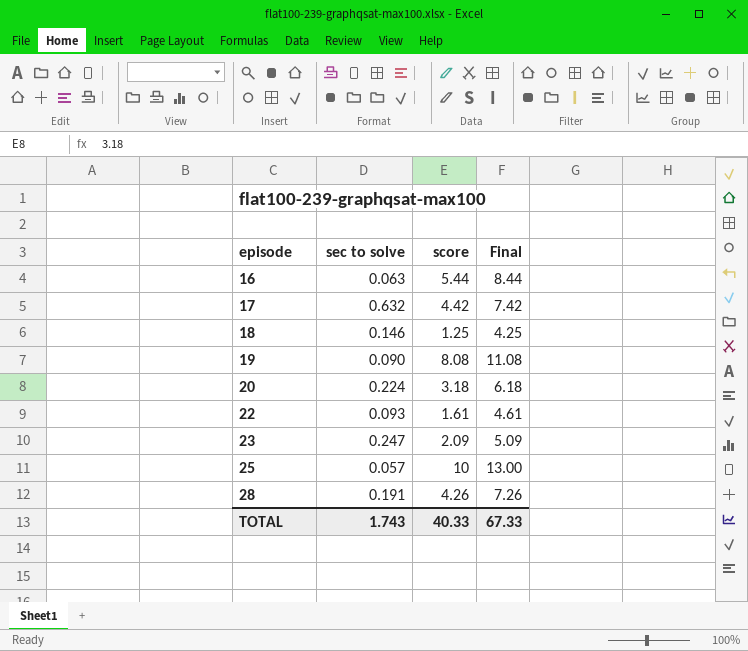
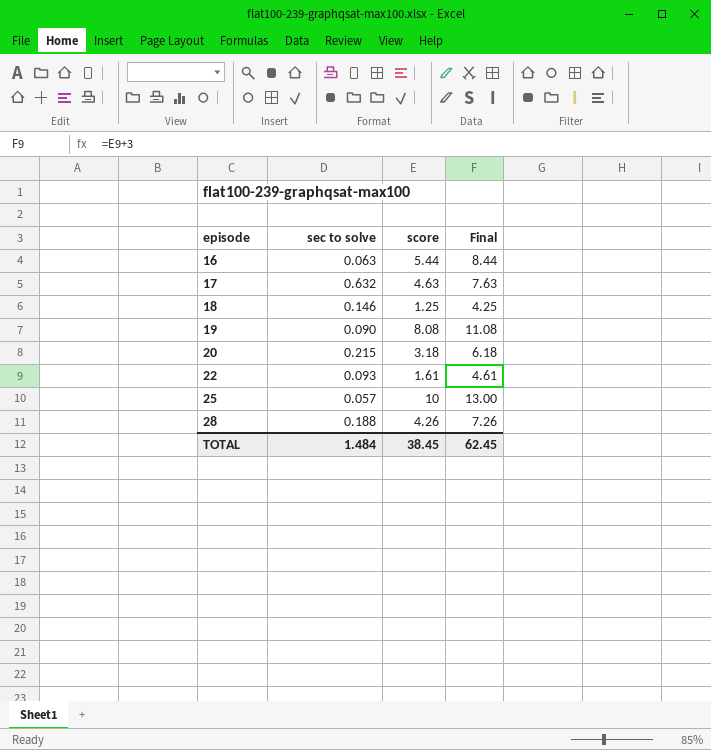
row 23: 0.247 | 2.09 | 5.09 -> none
17 | score: 4.42 -> 4.63
17 | Final: 7.42 -> 7.63
20 | sec to solve: 0.224 -> 0.215
28 | sec to solve: 0.191 -> 0.188
TOTAL | sec to solve: 1.743 -> 1.484
TOTAL | score: 40.33 -> 38.45
TOTAL | Final: 67.33 -> 62.45

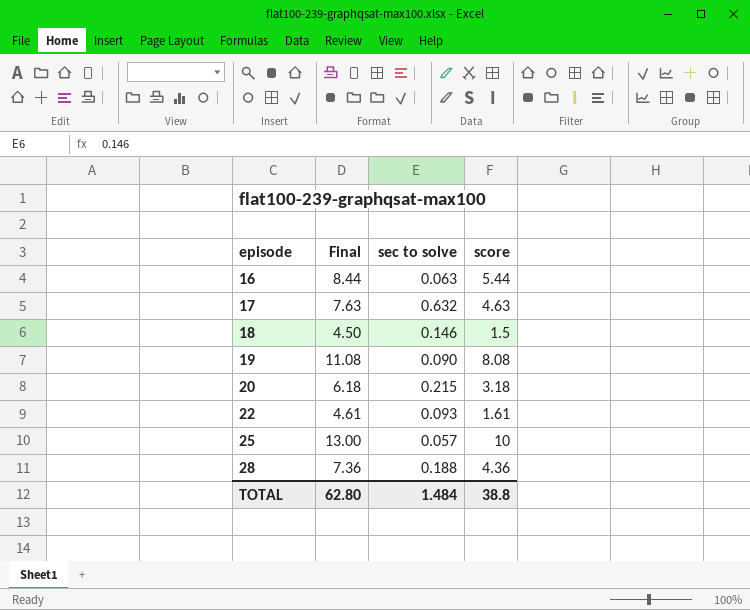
column Final | position: 4 -> 2
18 | Final: 4.25 -> 4.50
18 | score: 1.25 -> 1.5
28 | Final: 7.26 -> 7.36
28 | score: 4.26 -> 4.36
TOTAL | Final: 62.45 -> 62.80
TOTAL | score: 38.45 -> 38.8

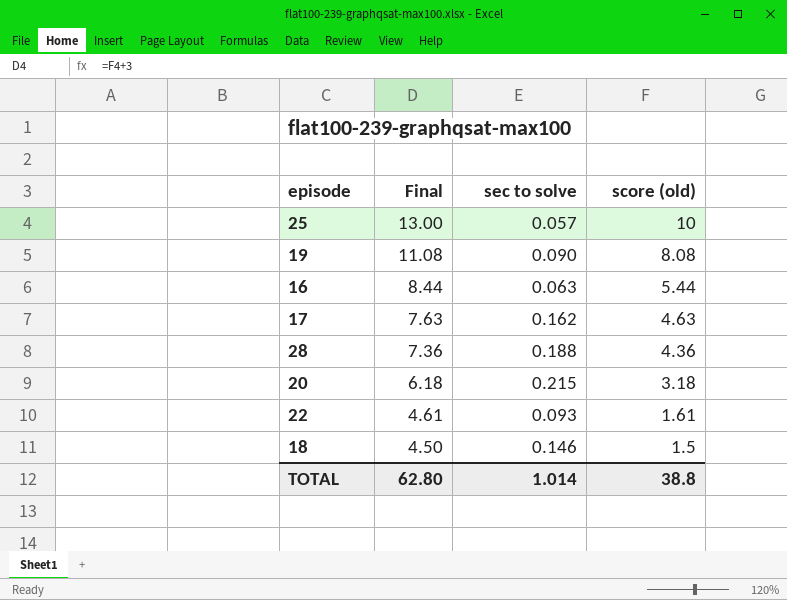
row order: episode ascending -> Final descending
column name: score -> score (old)
17 | sec to solve: 0.632 -> 0.162
TOTAL | sec to solve: 1.484 -> 1.014

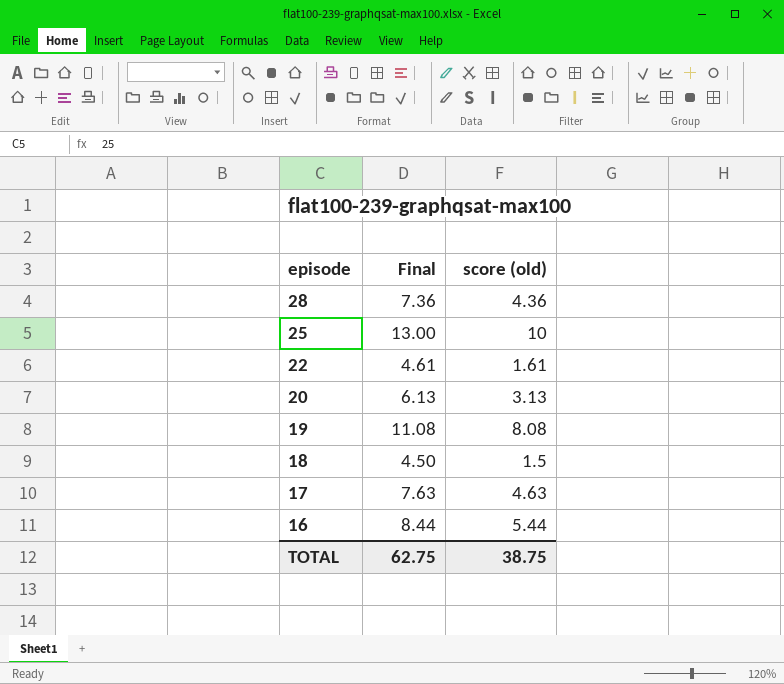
row order: Final descending -> episode descending
column sec to solve | position: 3 -> none
20 | Final: 6.18 -> 6.13
20 | score (old): 3.18 -> 3.13
TOTAL | Final: 62.80 -> 62.75
TOTAL | score (old): 38.8 -> 38.75

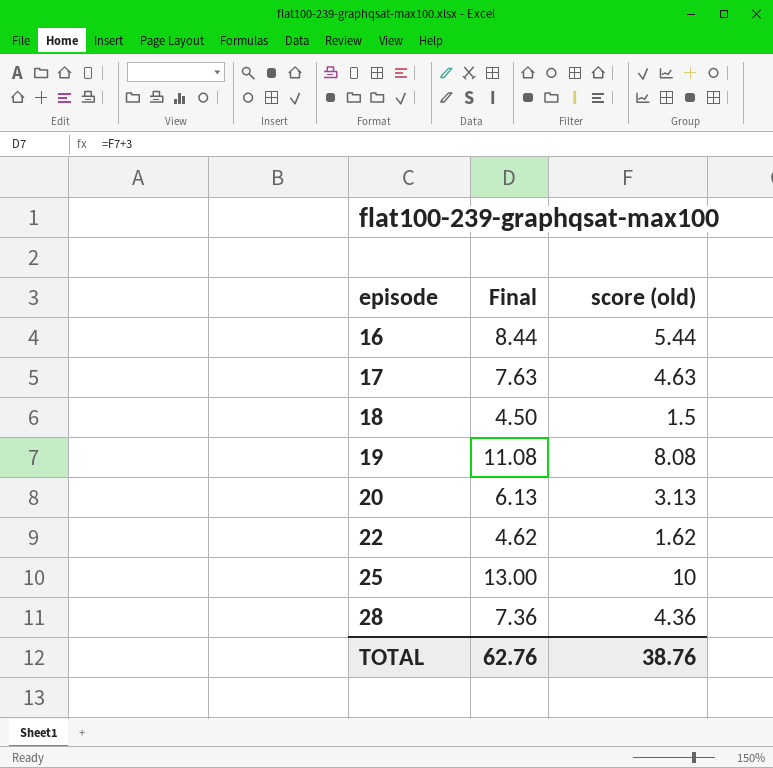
row order: episode descending -> episode ascending
22 | Final: 4.61 -> 4.62
22 | score (old): 1.61 -> 1.62
TOTAL | Final: 62.75 -> 62.76
TOTAL | score (old): 38.75 -> 38.76

